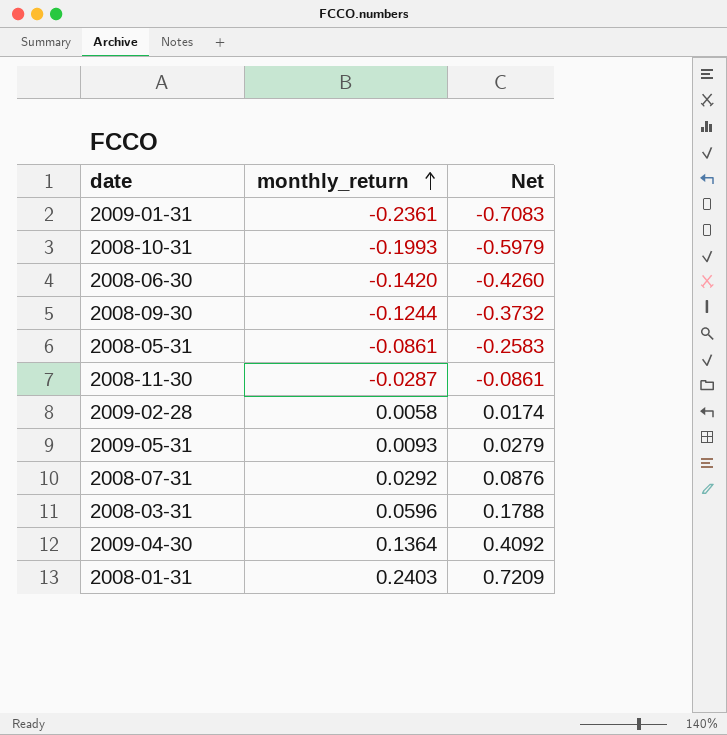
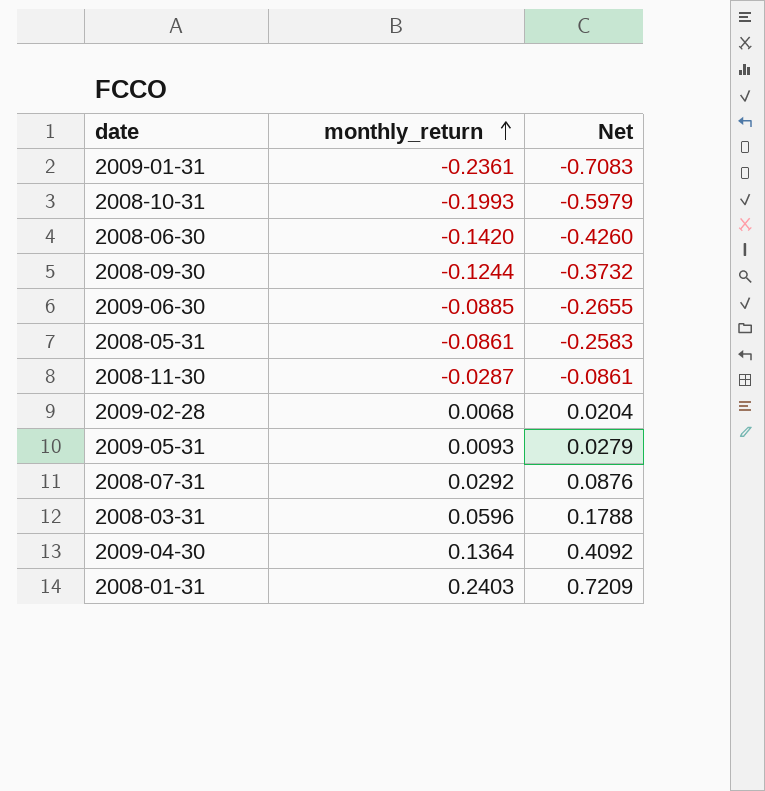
row 2009-06-30: none -> -0.0885 | -0.2655
2009-02-28 | monthly_return: 0.0058 -> 0.0068
2009-02-28 | Net: 0.0174 -> 0.0204

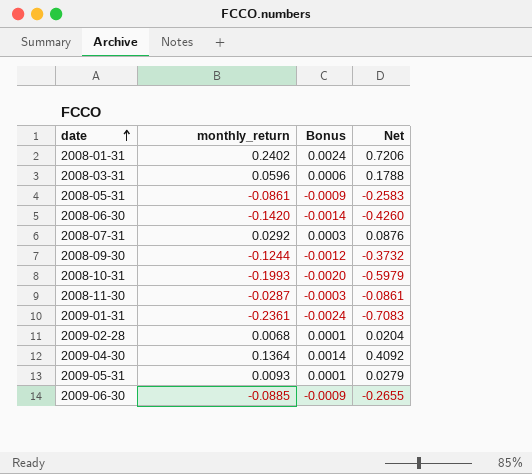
row order: monthly_return ascending -> date ascending
column Bonus | formula: none -> [monthly_return] * 0.01
2008-01-31 | monthly_return: 0.2403 -> 0.2402
2008-01-31 | Net: 0.7209 -> 0.7206

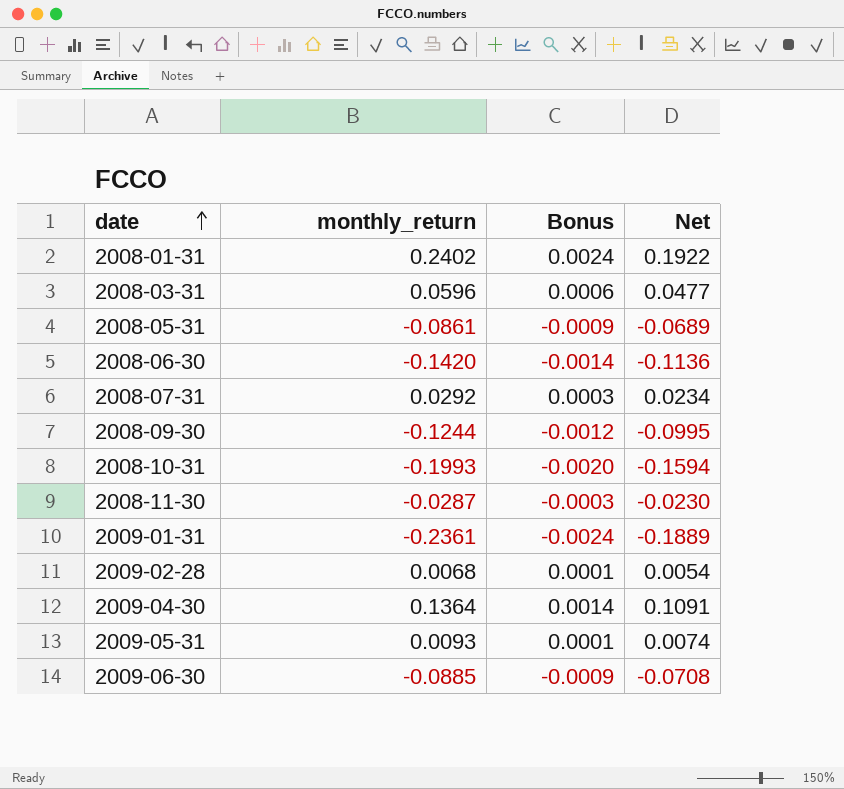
column Net | formula: [monthly_return] * 3 -> [monthly_return] * 0.8

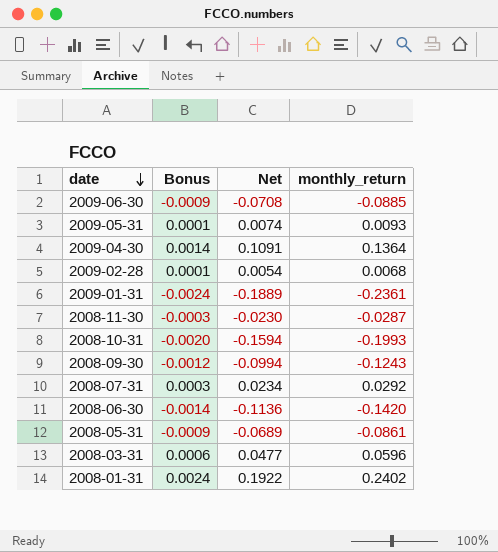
row order: date ascending -> date descending
column monthly_return | position: 2 -> 4
2008-09-30 | Net: -0.0995 -> -0.0994
2008-09-30 | monthly_return: -0.1244 -> -0.1243

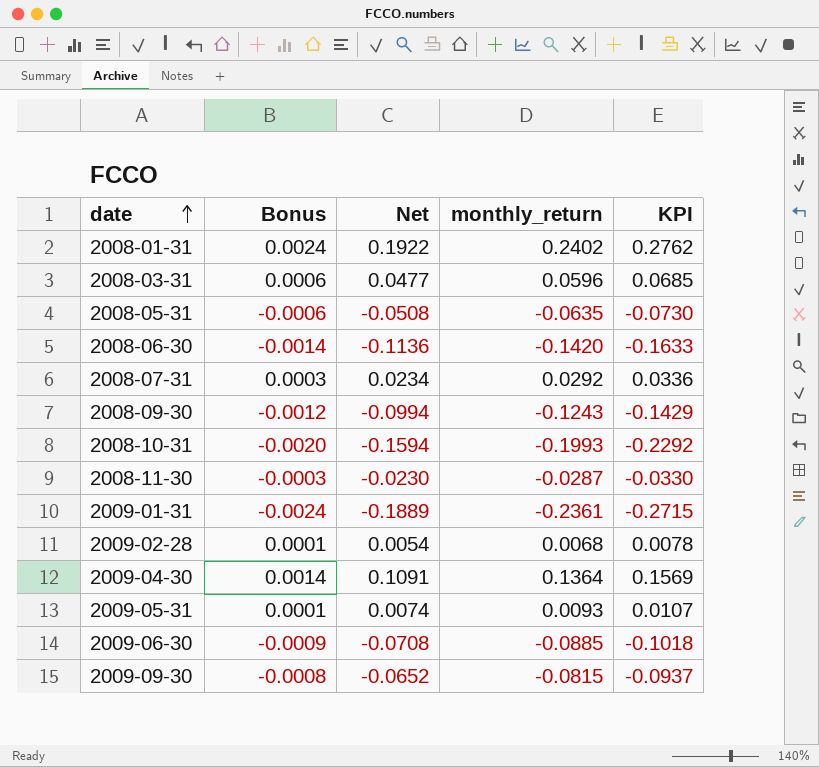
row order: date descending -> date ascending
column KPI | formula: none -> [monthly_return] * 1.15
2008-05-31 | Bonus: -0.0009 -> -0.0006
2008-05-31 | Net: -0.0689 -> -0.0508
2008-05-31 | monthly_return: -0.0861 -> -0.0635
row 2009-09-30: none -> -0.0008 | -0.0652 | -0.0815 | -0.0937

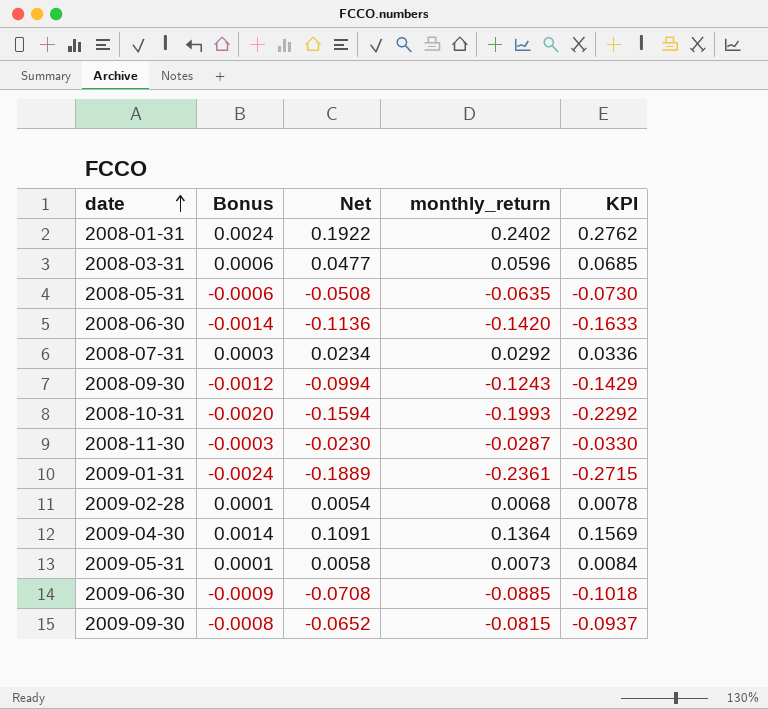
2009-05-31 | Net: 0.0074 -> 0.0058
2009-05-31 | monthly_return: 0.0093 -> 0.0073
2009-05-31 | KPI: 0.0107 -> 0.0084

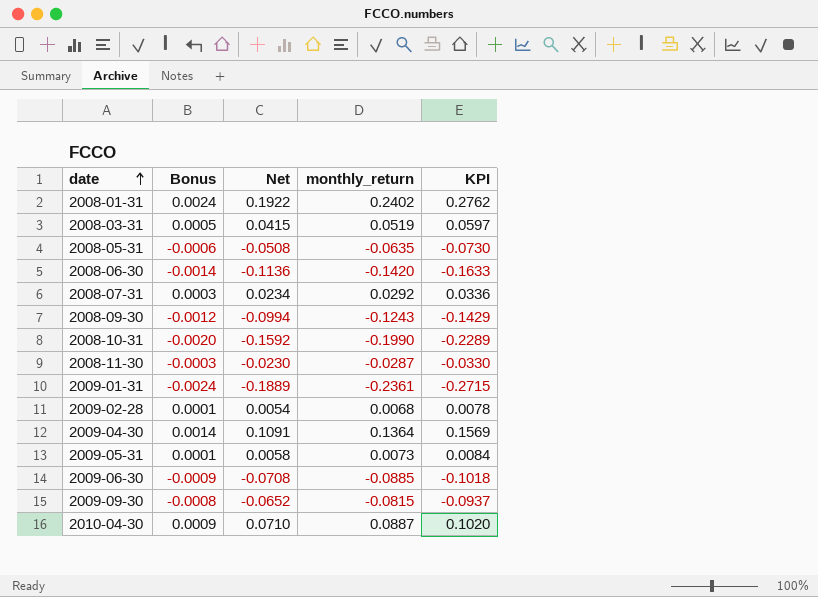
2008-03-31 | Bonus: 0.0006 -> 0.0005
2008-03-31 | Net: 0.0477 -> 0.0415
2008-03-31 | monthly_return: 0.0596 -> 0.0519
2008-03-31 | KPI: 0.0685 -> 0.0597
2008-10-31 | Net: -0.1594 -> -0.1592
2008-10-31 | monthly_return: -0.1993 -> -0.1990
2008-10-31 | KPI: -0.2292 -> -0.2289
row 2010-04-30: none -> 0.0009 | 0.0710 | 0.0887 | 0.1020

